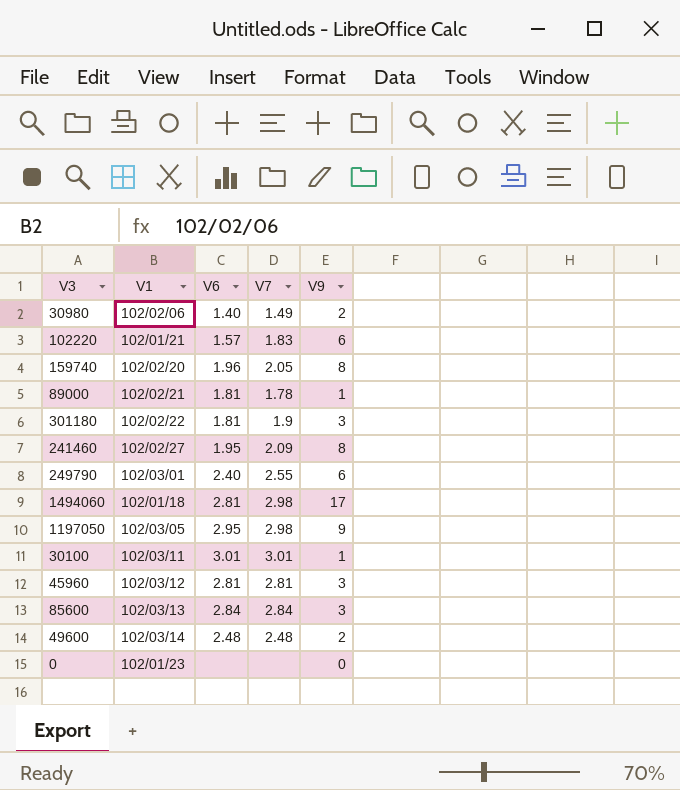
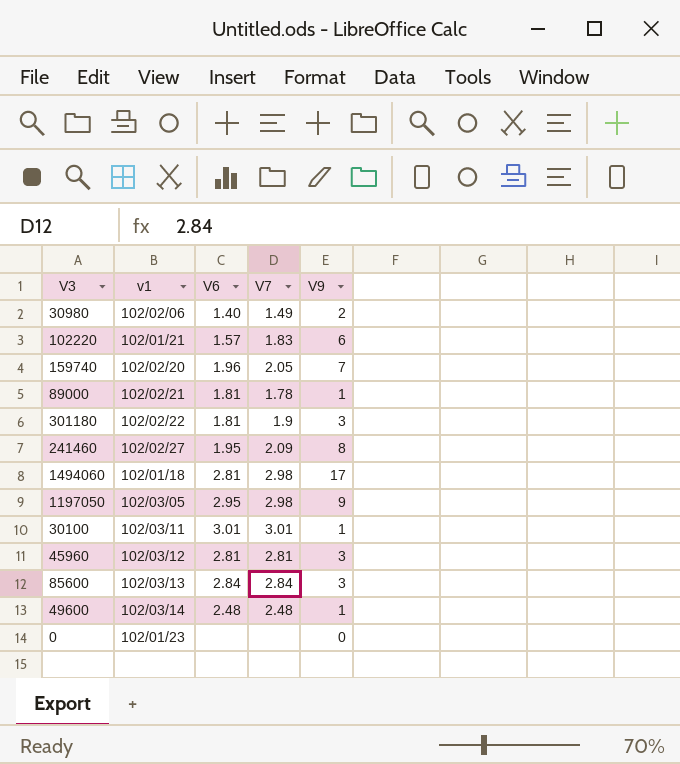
column name: V1 -> v1
row 249790: 102/03/01 | 2.40 | 2.55 | 6 -> none
159740 | V9: 8 -> 7
49600 | V9: 2 -> 1

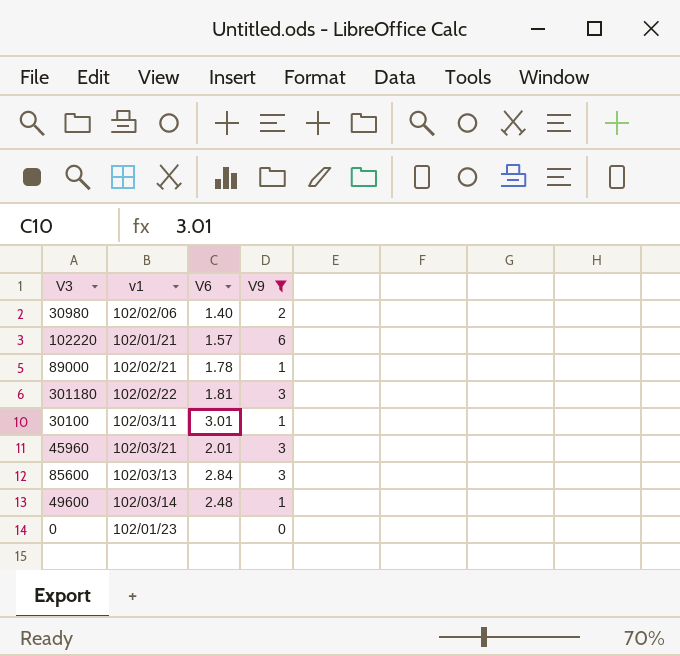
filter: none -> V9 <= 6
column V7 | position: 4 -> none
89000 | V6: 1.81 -> 1.78
45960 | v1: 102/03/12 -> 102/03/21
45960 | V6: 2.81 -> 2.01

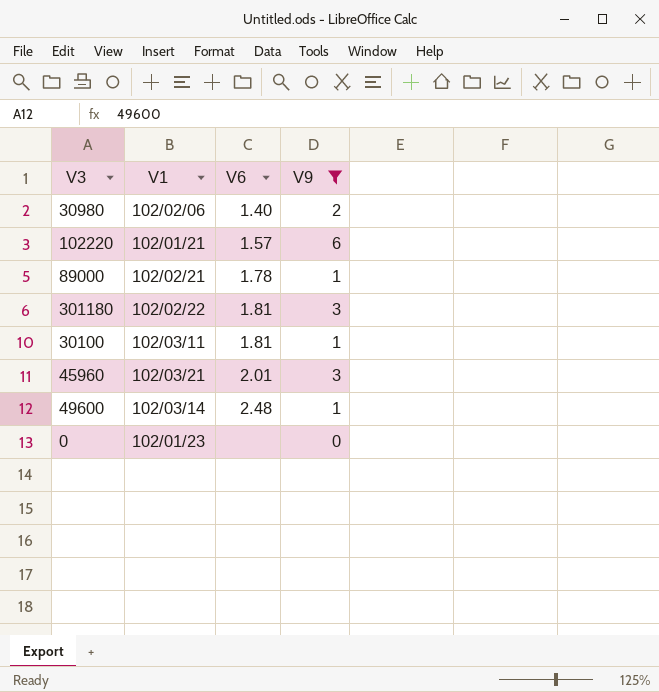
column name: v1 -> V1
row 85600: 102/03/13 | 2.84 | 3 -> none
30100 | V6: 3.01 -> 1.81

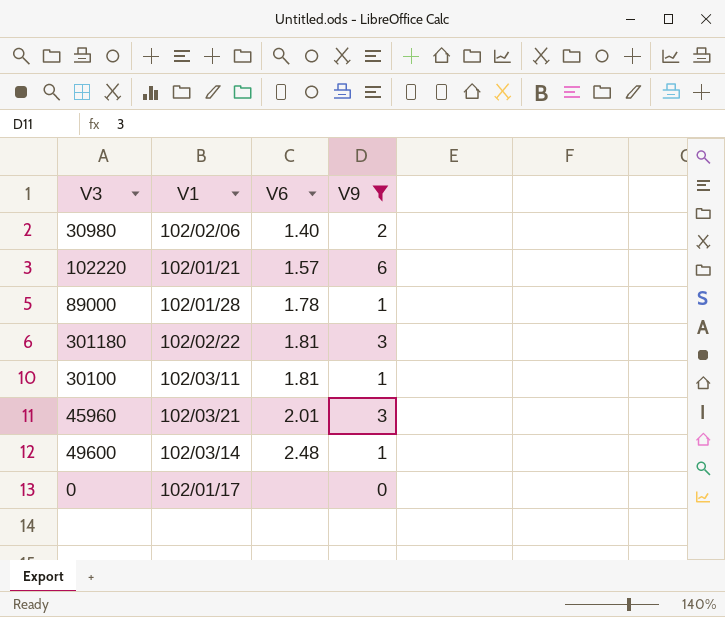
89000 | V1: 102/02/21 -> 102/01/28
0 | V1: 102/01/23 -> 102/01/17

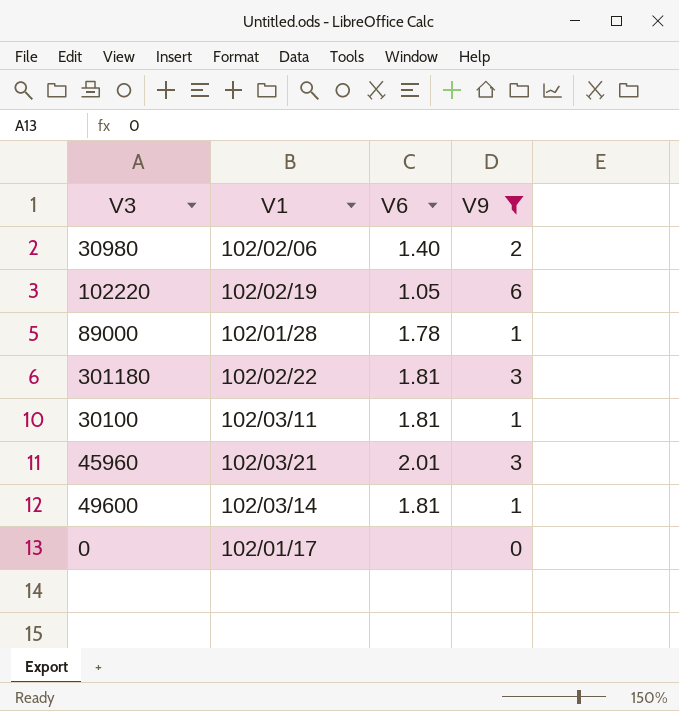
102220 | V1: 102/01/21 -> 102/02/19
102220 | V6: 1.57 -> 1.05
49600 | V6: 2.48 -> 1.81

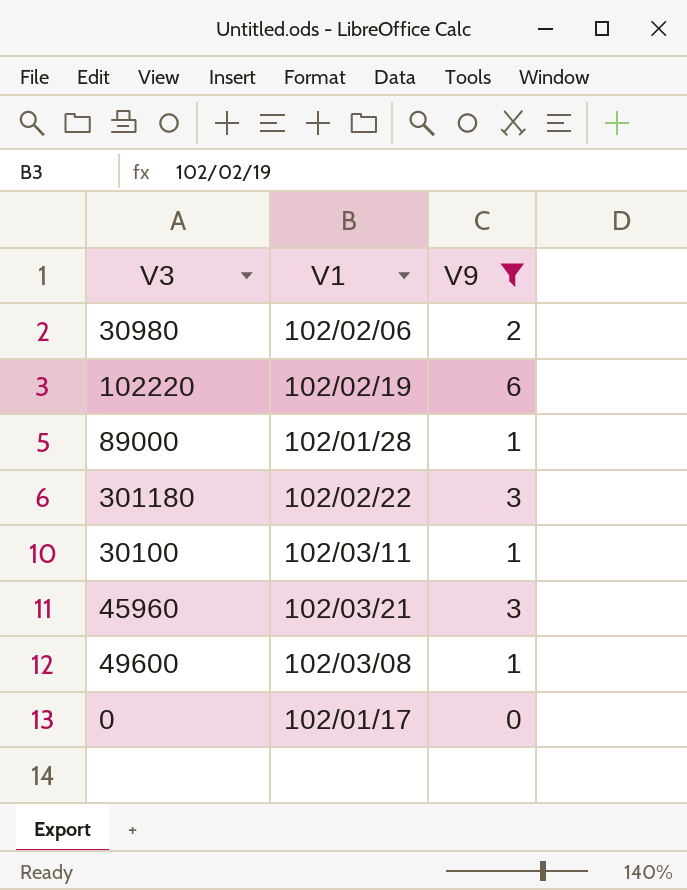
column V6 | position: 3 -> none
49600 | V1: 102/03/14 -> 102/03/08

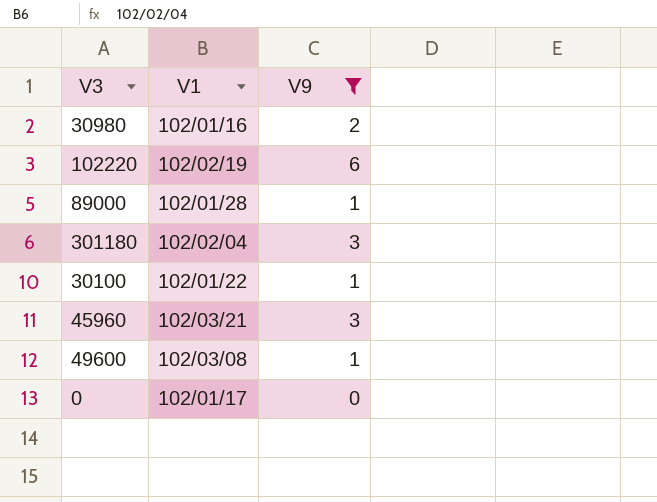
30980 | V1: 102/02/06 -> 102/01/16
301180 | V1: 102/02/22 -> 102/02/04
30100 | V1: 102/03/11 -> 102/01/22

